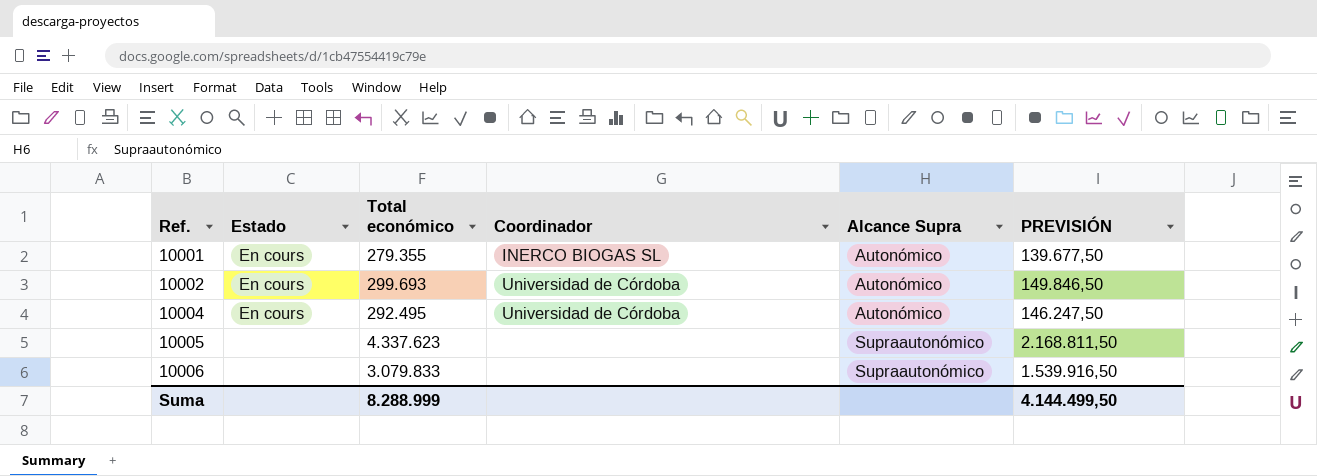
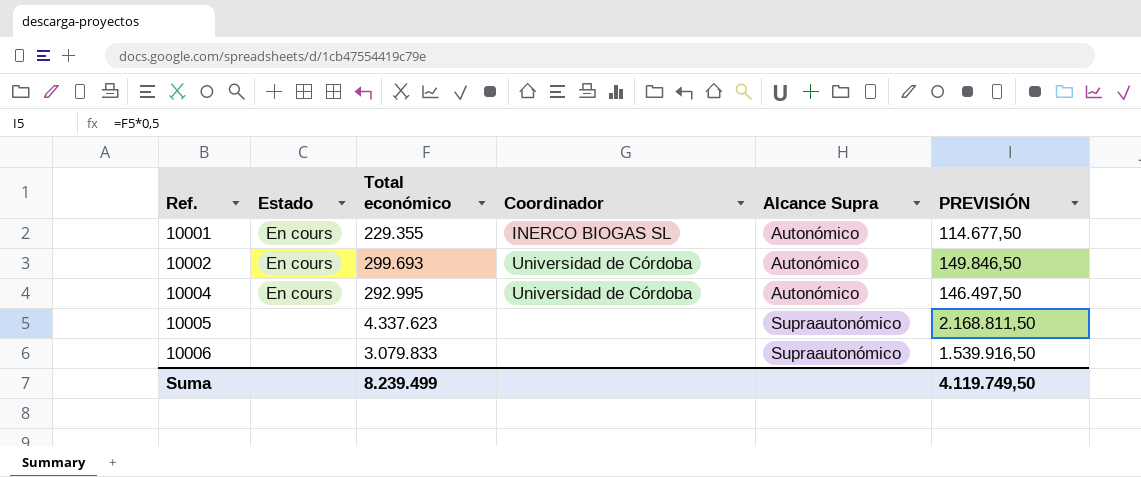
10001 | Total económico: 279.355 -> 229.355
10001 | PREVISIÓN: 139.677,50 -> 114.677,50
10004 | Total económico: 292.495 -> 292.995
10004 | PREVISIÓN: 146.247,50 -> 146.497,50
Suma | Total económico: 8.288.999 -> 8.239.499
Suma | PREVISIÓN: 4.144.499,50 -> 4.119.749,50

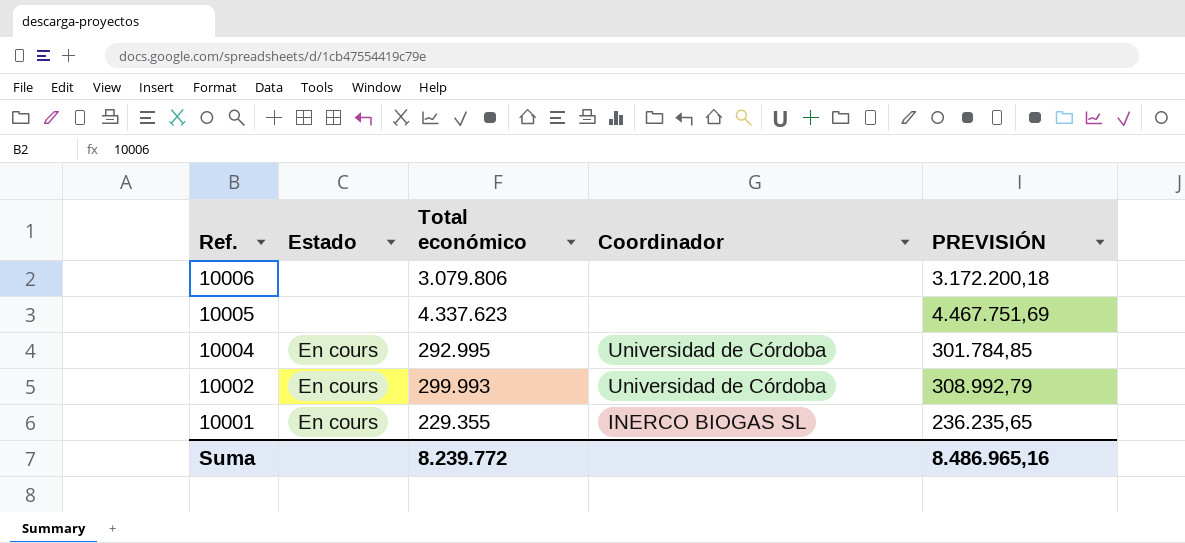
row order: Ref. ascending -> Ref. descending
column Alcance Supra | position: 5 -> none
column PREVISIÓN | formula: [Total económico] * 0,5 -> [Total económico] * 1,03
10006 | Total económico: 3.079.833 -> 3.079.806
10002 | Total económico: 299.693 -> 299.993
Suma | Total económico: 8.239.499 -> 8.239.772
Suma | PREVISIÓN: 4.119.749,50 -> 8.486.965,16

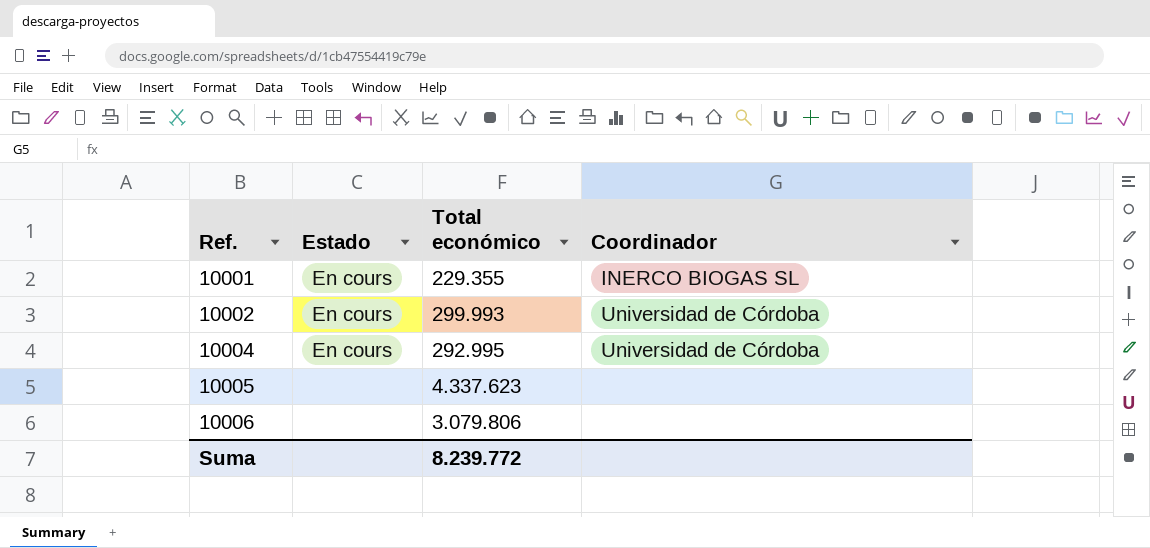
row order: Ref. descending -> Ref. ascending
column PREVISIÓN | formula: [Total económico] * 1,03 -> none

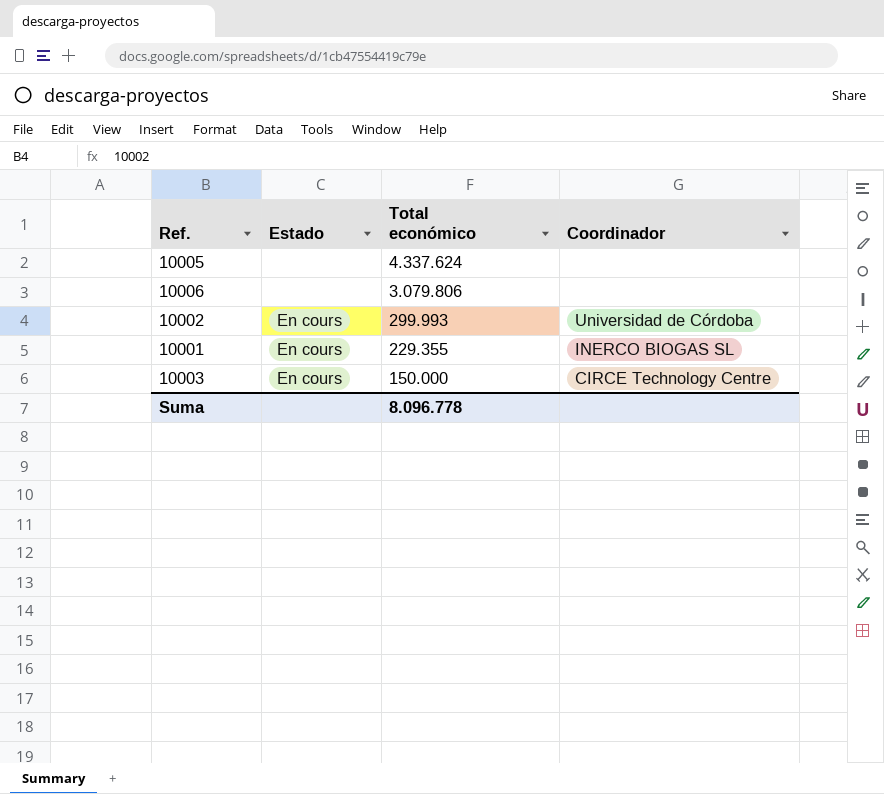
row order: Ref. ascending -> Total económico descending
row 10004: En cours | 292.995 | Universidad de Córdoba -> none
10005 | Total económico: 4.337.623 -> 4.337.624
row 10003: none -> En cours | 150.000 | CIRCE Technology Centre
Suma | Total económico: 8.239.772 -> 8.096.778

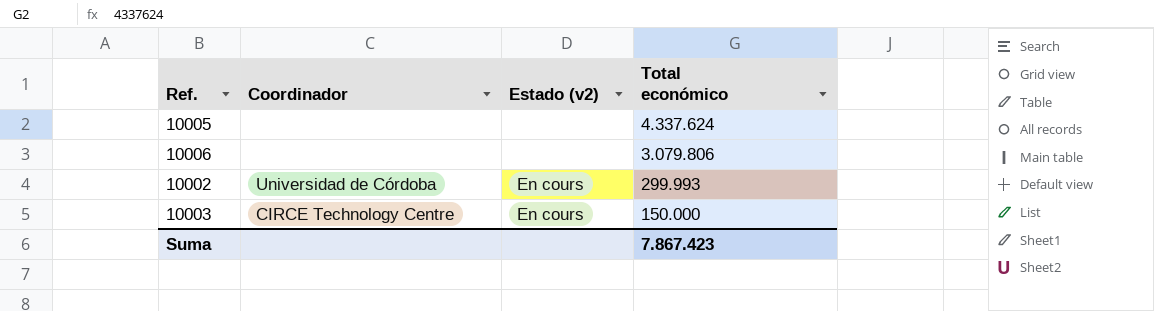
column Coordinador | position: 4 -> 2
column name: Estado -> Estado (v2)
row 10001: En cours | 229.355 | INERCO BIOGAS SL -> none
Suma | Total económico: 8.096.778 -> 7.867.423

